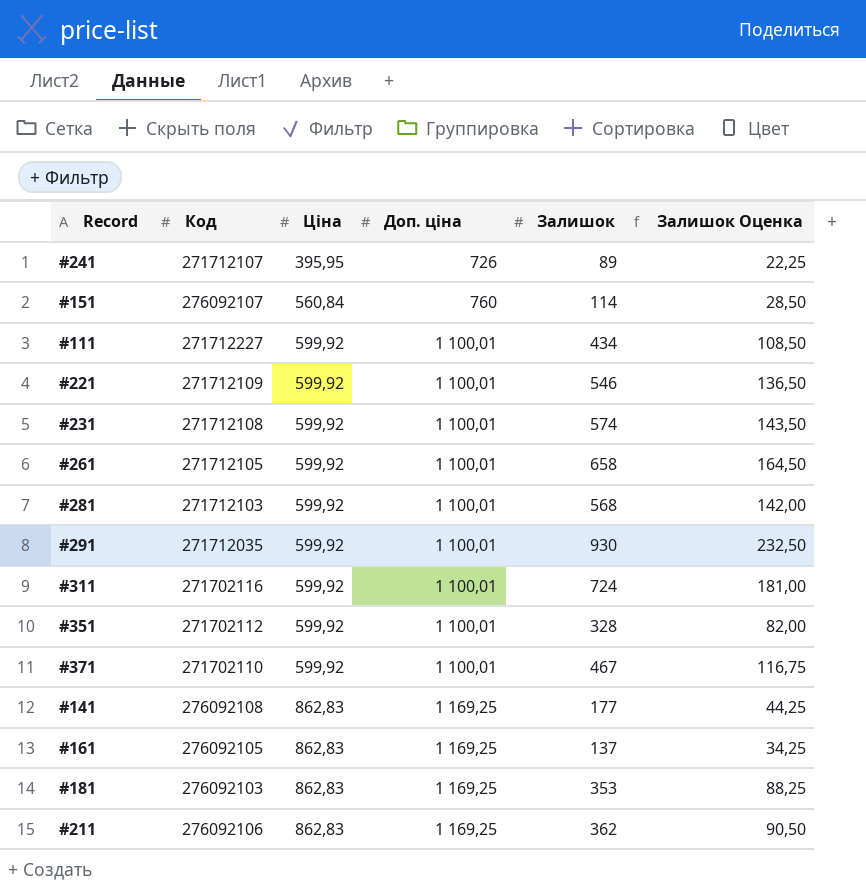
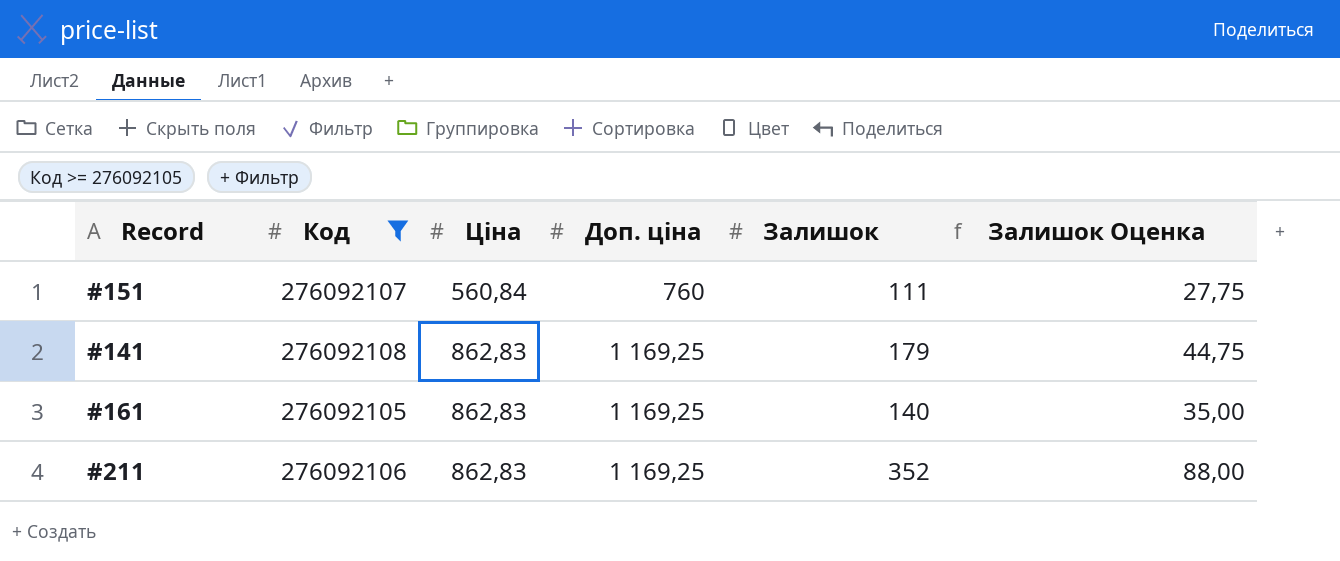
filter: none -> Код >= 276092105
#151 | Залишок: 114 -> 111
#151 | Залишок Оценка: 28,50 -> 27,75
#141 | Залишок: 177 -> 179
#141 | Залишок Оценка: 44,25 -> 44,75
#161 | Залишок: 137 -> 140
#161 | Залишок Оценка: 34,25 -> 35,00
#211 | Залишок: 362 -> 352
#211 | Залишок Оценка: 90,50 -> 88,00

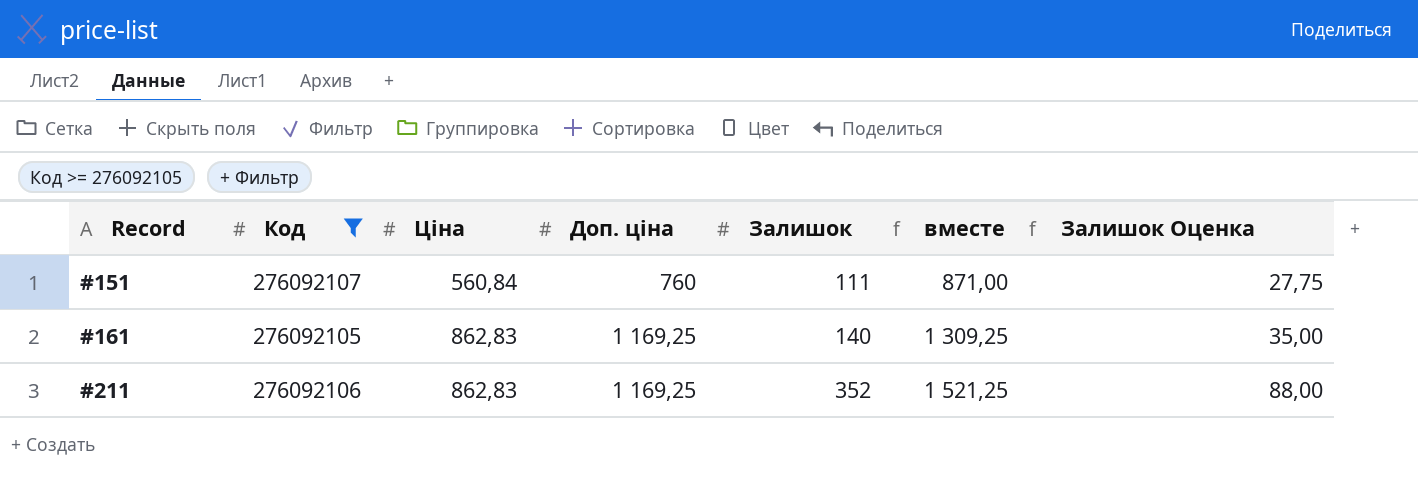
column вместе | formula: none -> [Доп. ціна] + [Залишок]
row #141: 276092108 | 862,83 | 1 169,25 | 179 | 44,75 -> none

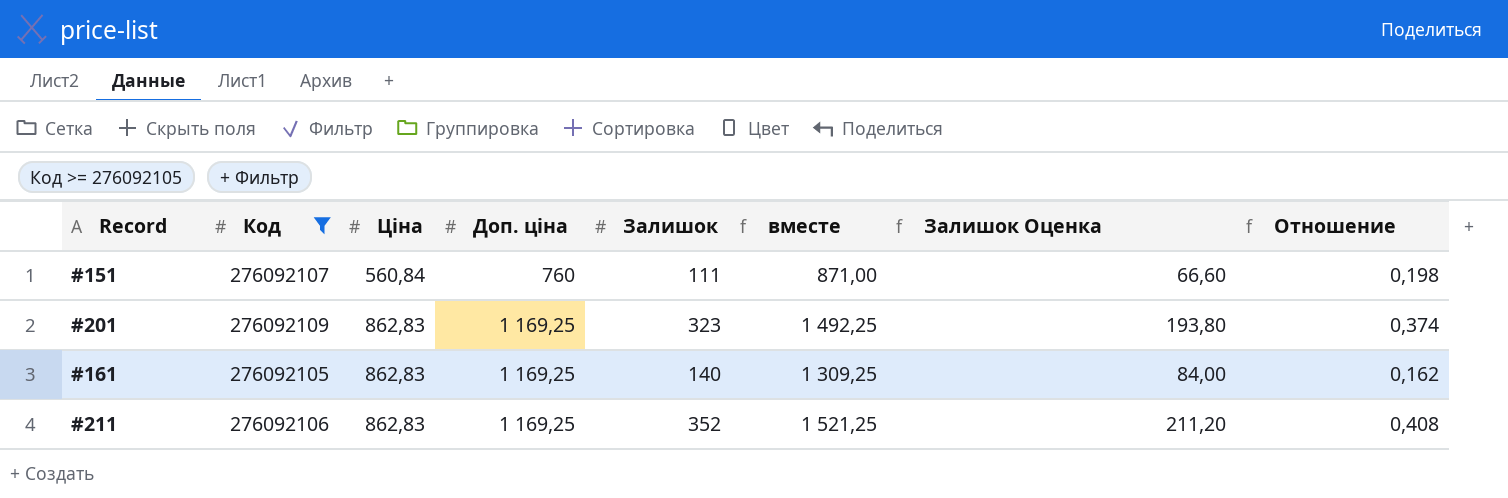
column Залишок Оценка | formula: [Залишок] * 0,25 -> [Залишок] * 0,6
column Отношение | formula: none -> [Залишок] / [Ціна]
row #201: none -> 276092109 | 862,83 | 1 169,25 | 323 | 1 492,25 | 193,80 | 0,374

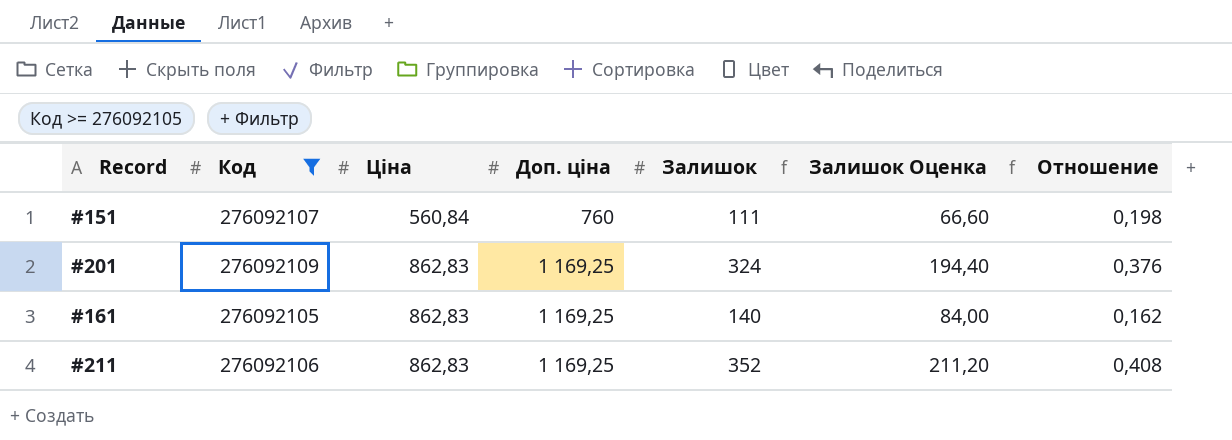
column вместе | formula: [Доп. ціна] + [Залишок] -> none
#201 | Залишок: 323 -> 324
#201 | Залишок Оценка: 193,80 -> 194,40
#201 | Отношение: 0,374 -> 0,376

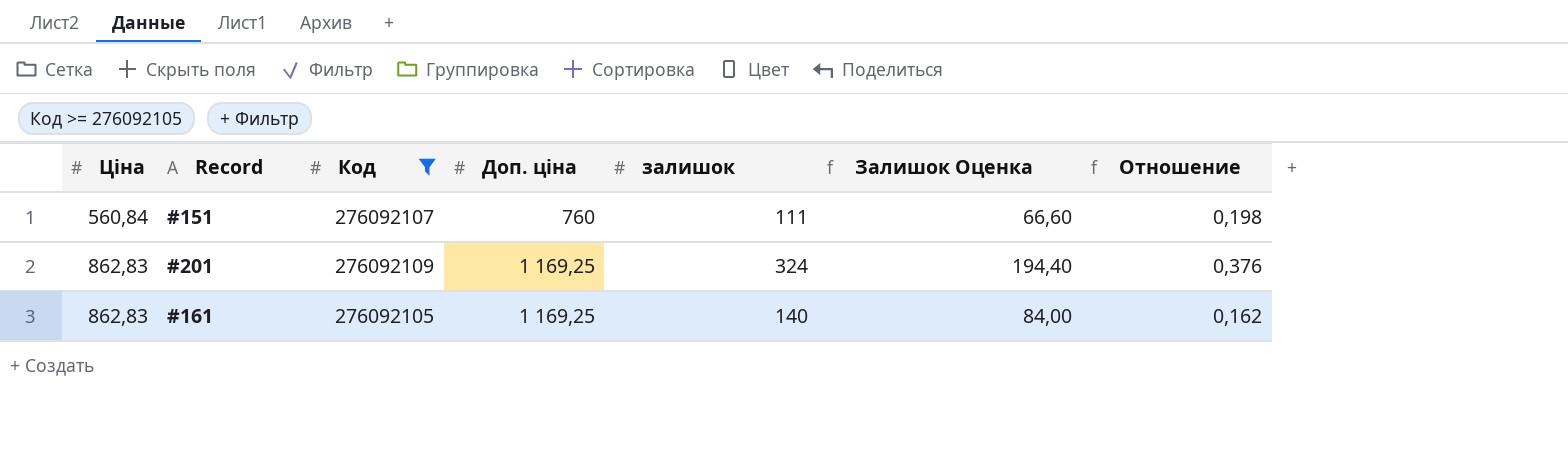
column Ціна | position: 3 -> 1
column name: Залишок -> залишок
row #211: 276092106 | 862,83 | 1 169,25 | 352 | 211,20 | 0,408 -> none

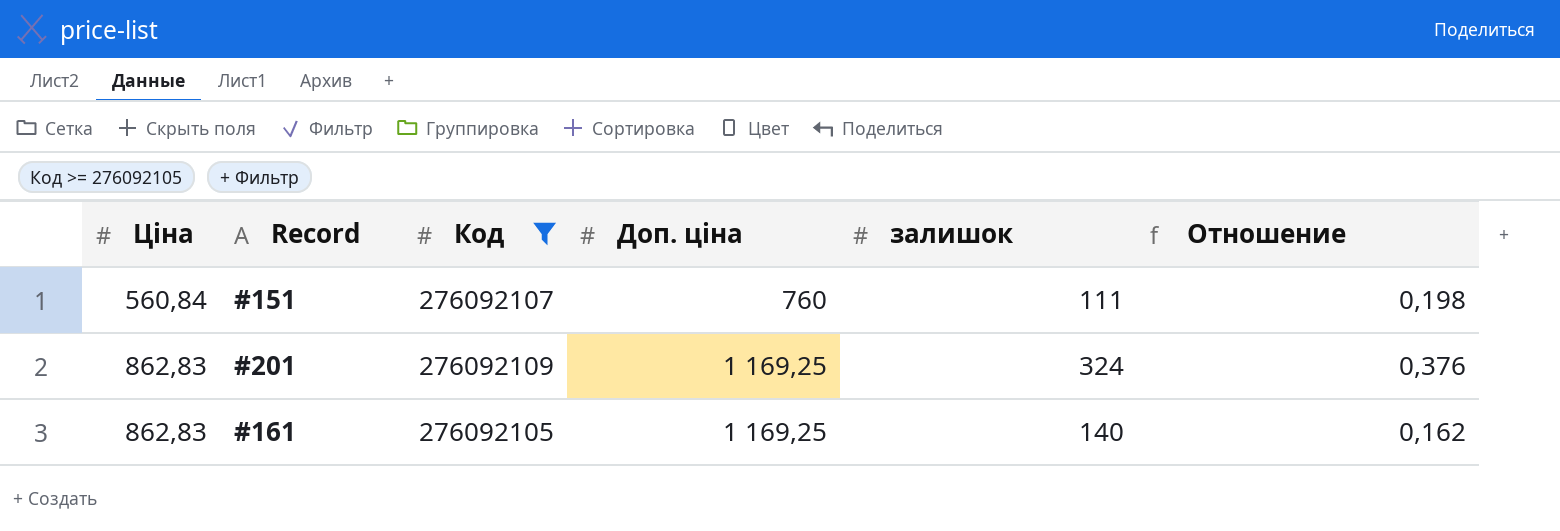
column Залишок Оценка | formula: [залишок] * 0,6 -> none

